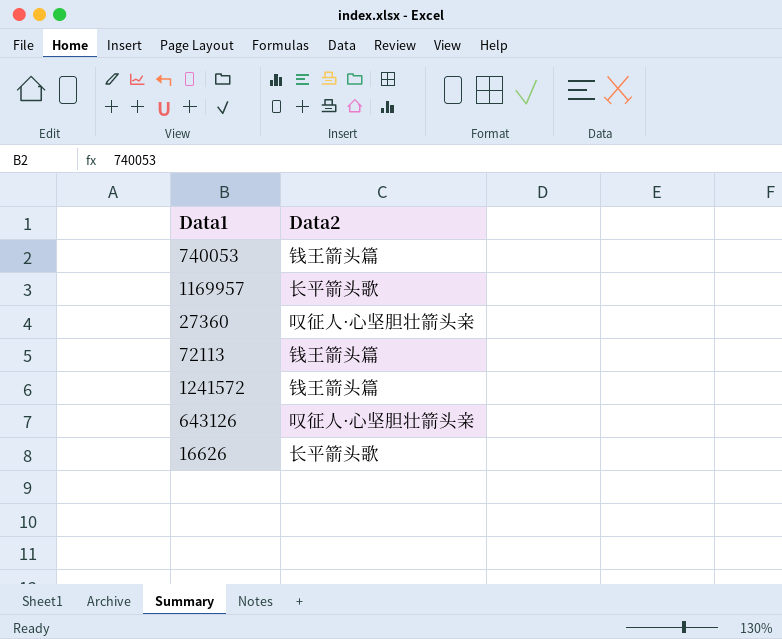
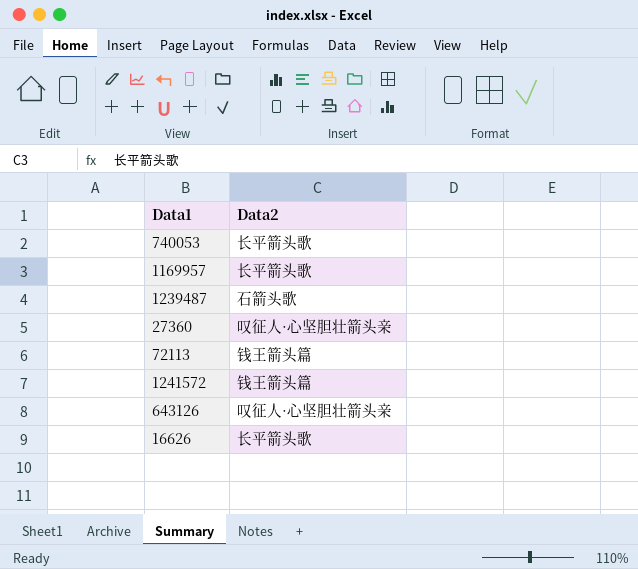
740053 | Data2: 钱王箭头篇 -> 长平箭头歌
row 1239487: none -> 石箭头歌

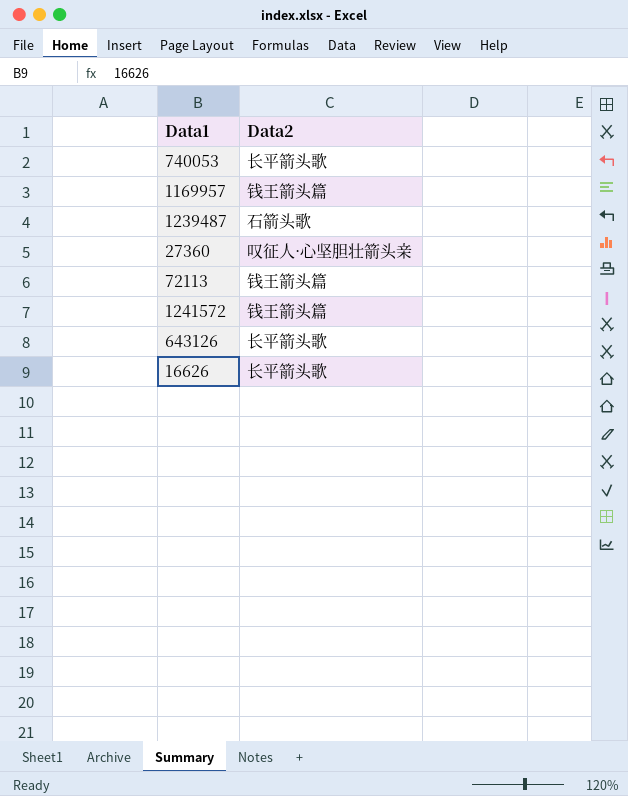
1169957 | Data2: 长平箭头歌 -> 钱王箭头篇
643126 | Data2: 叹征人·心坚胆壮箭头亲 -> 长平箭头歌

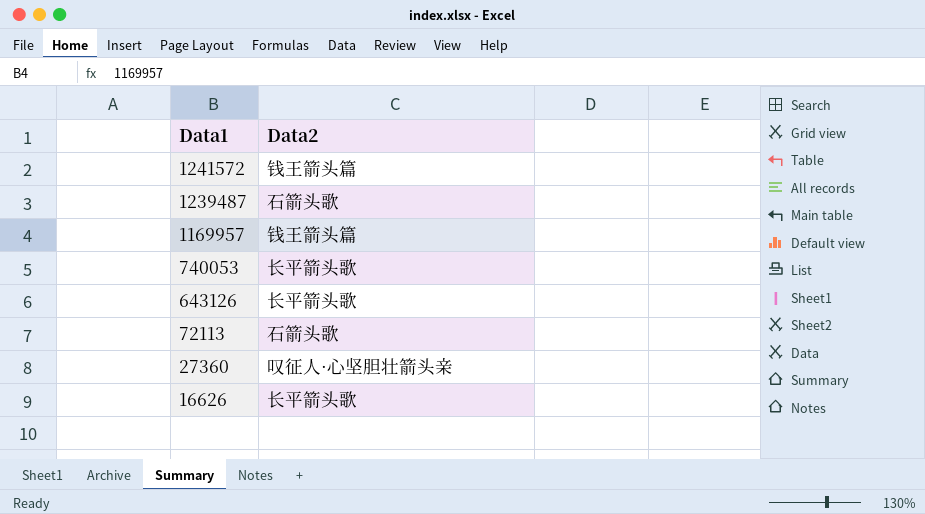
row order: none -> Data1 descending
72113 | Data2: 钱王箭头篇 -> 石箭头歌

